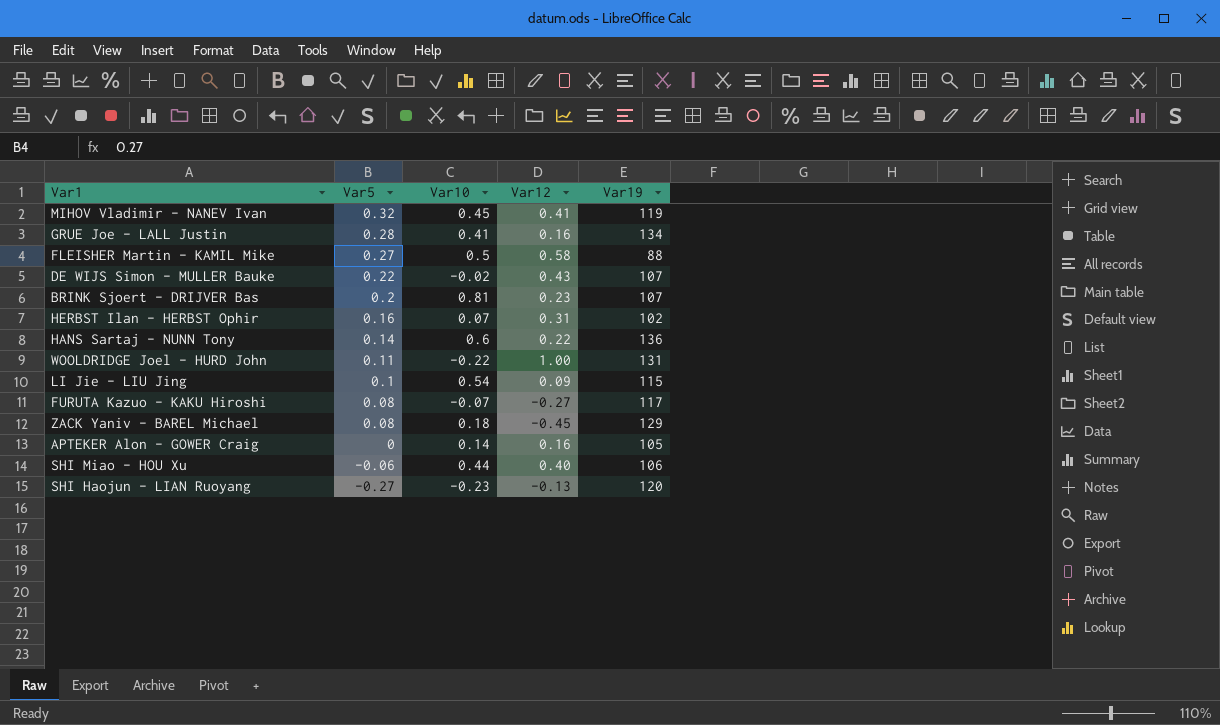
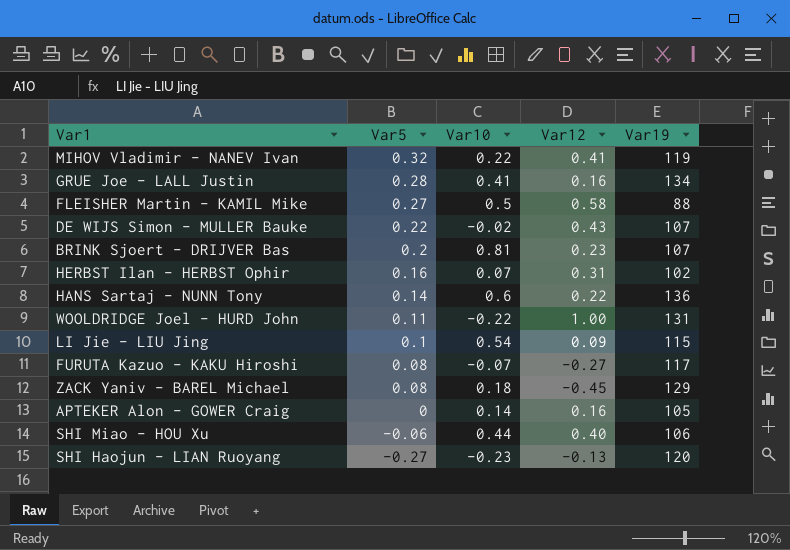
MIHOV Vladimir - NANEV Ivan | Var10: 0.45 -> 0.22

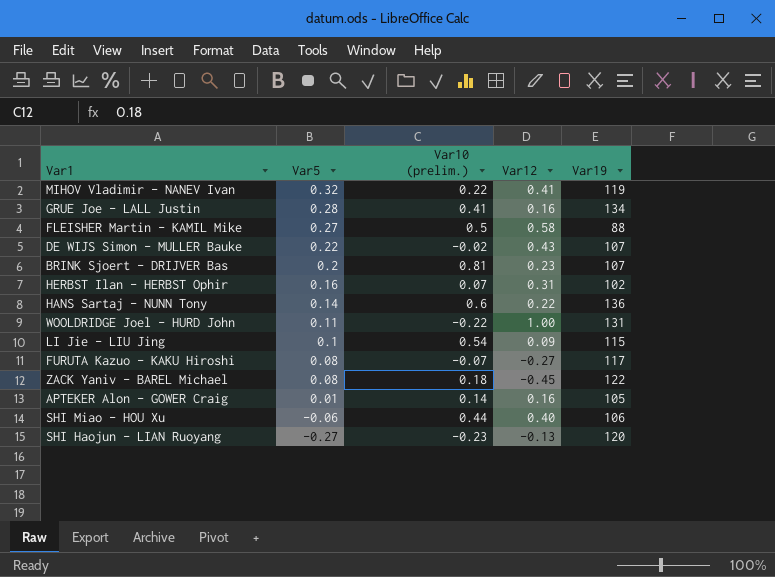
column name: Var10 -> Var10 (prelim.)
ZACK Yaniv - BAREL Michael | Var19: 129 -> 122
APTEKER Alon - GOWER Craig | Var5: 0 -> 0.01

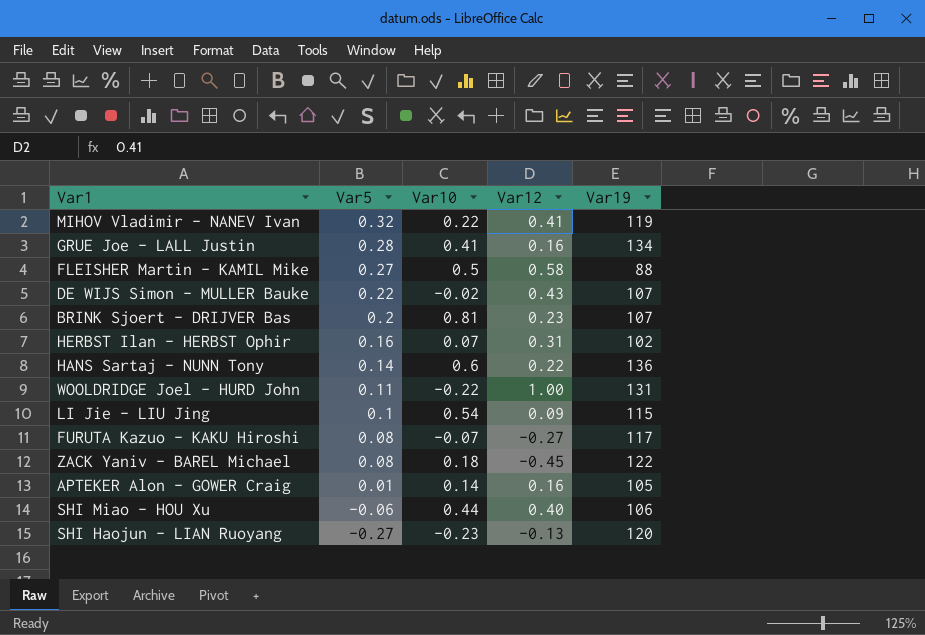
column name: Var10 (prelim.) -> Var10

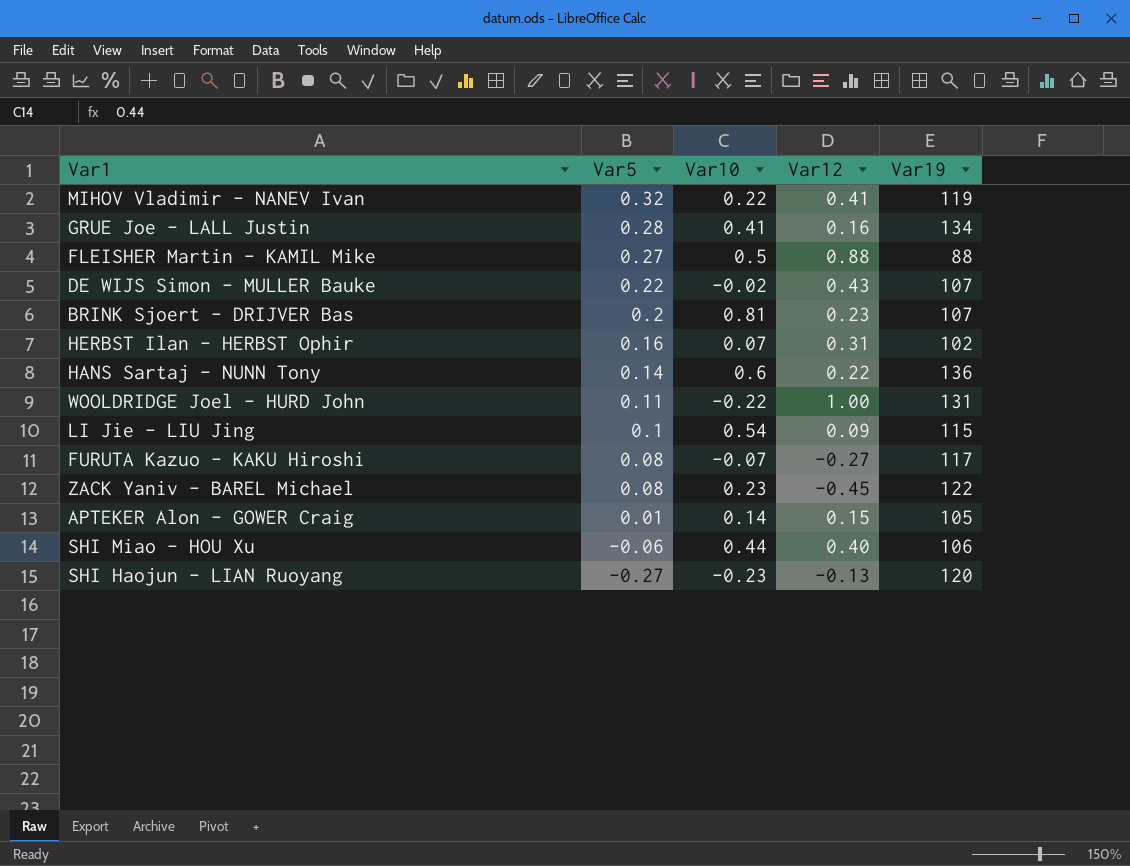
FLEISHER Martin - KAMIL Mike | Var12: 0.58 -> 0.88
ZACK Yaniv - BAREL Michael | Var10: 0.18 -> 0.23
APTEKER Alon - GOWER Craig | Var12: 0.16 -> 0.15

